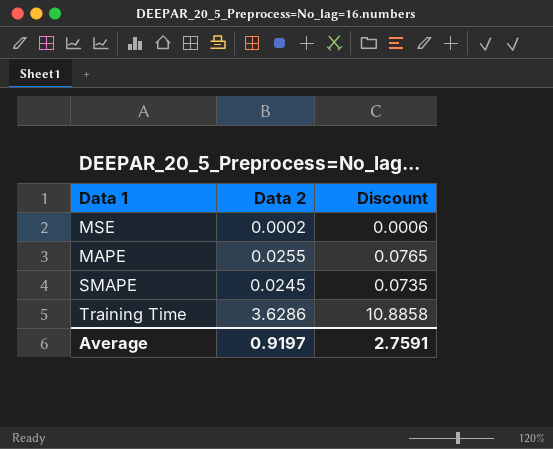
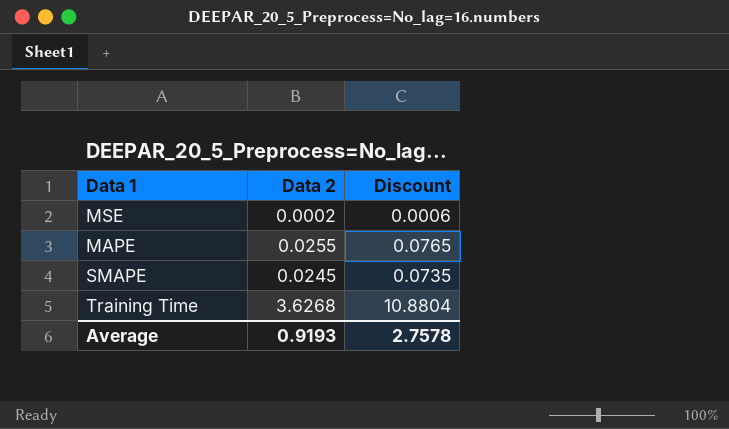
Training Time | Data 2: 3.6286 -> 3.6268
Training Time | Discount: 10.8858 -> 10.8804
Average | Data 2: 0.9197 -> 0.9193
Average | Discount: 2.7591 -> 2.7578

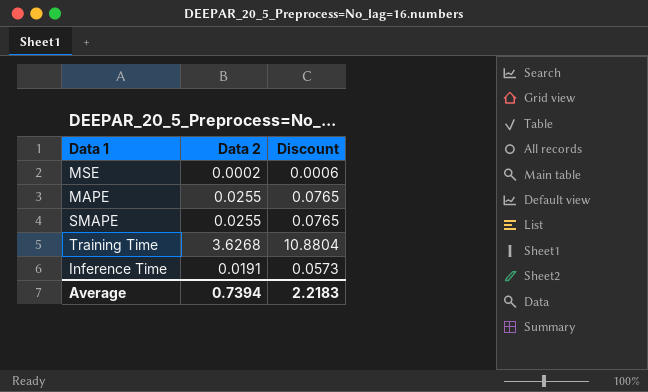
SMAPE | Data 2: 0.0245 -> 0.0255
SMAPE | Discount: 0.0735 -> 0.0765
row Inference Time: none -> 0.0191 | 0.0573
Average | Data 2: 0.9193 -> 0.7394
Average | Discount: 2.7578 -> 2.2183

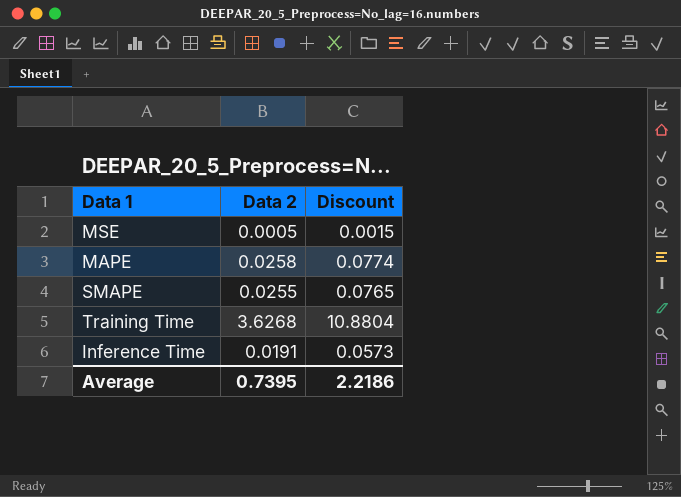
MSE | Data 2: 0.0002 -> 0.0005
MSE | Discount: 0.0006 -> 0.0015
MAPE | Data 2: 0.0255 -> 0.0258
MAPE | Discount: 0.0765 -> 0.0774
Average | Data 2: 0.7394 -> 0.7395
Average | Discount: 2.2183 -> 2.2186

